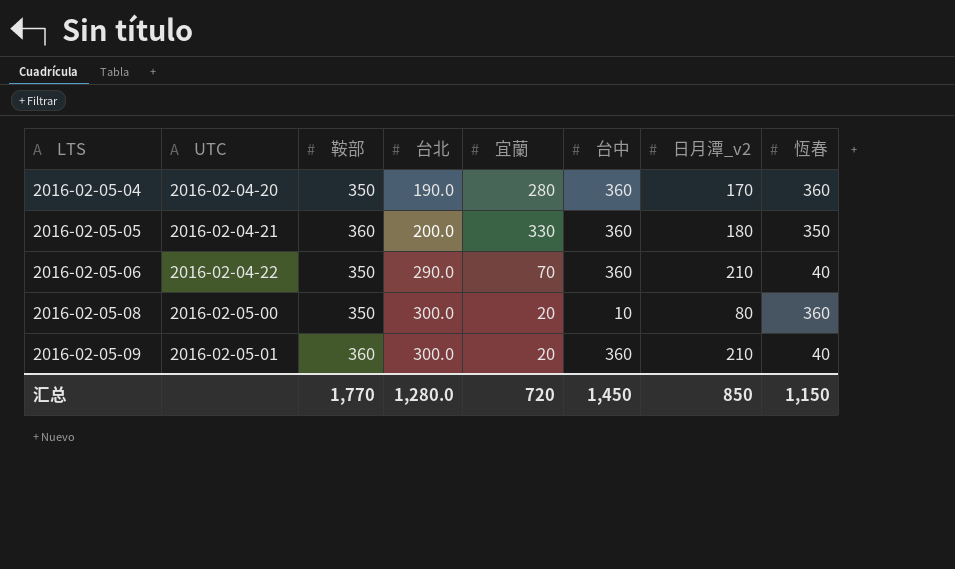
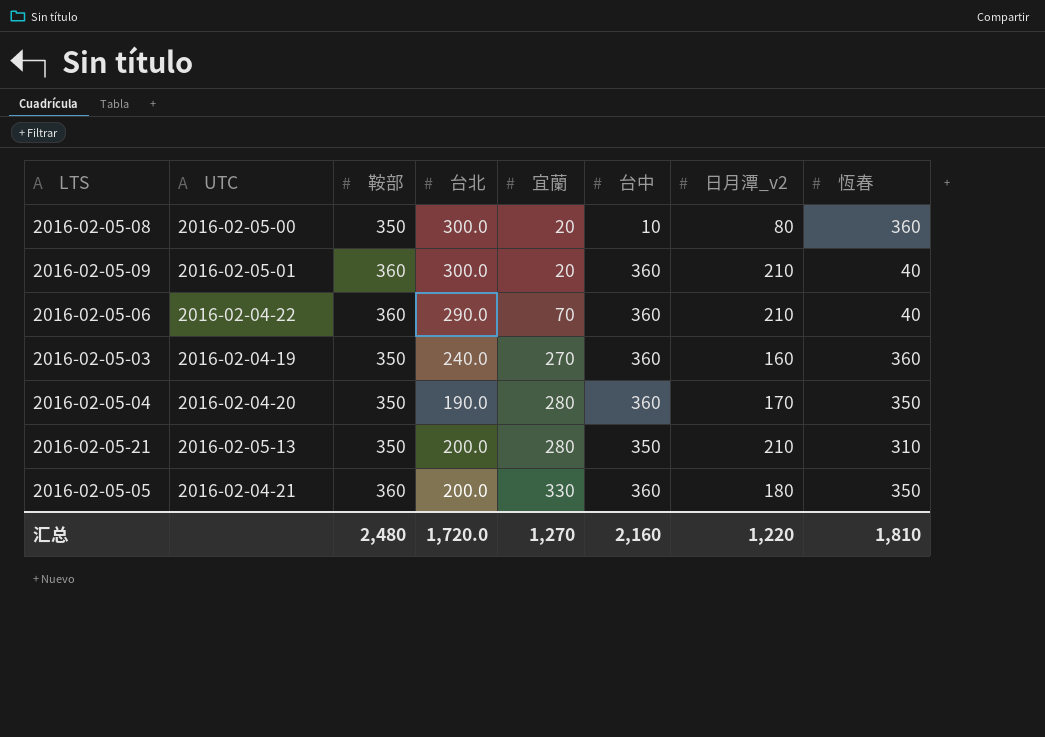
row order: LTS ascending -> 宜蘭 ascending
2016-02-05-06 | 鞍部: 350 -> 360
row 2016-02-05-03: none -> 2016-02-04-19 | 350 | 240.0 | 270 | 360 | 160 | 360
2016-02-05-04 | 恆春: 360 -> 350
row 2016-02-05-21: none -> 2016-02-05-13 | 350 | 200.0 | 280 | 350 | 210 | 310
汇总 | 鞍部: 1,770 -> 2,480
汇总 | 台北: 1,280.0 -> 1,720.0
汇总 | 宜蘭: 720 -> 1,270
汇总 | 台中: 1,450 -> 2,160
汇总 | 日月潭_v2: 850 -> 1,220
汇总 | 恆春: 1,150 -> 1,810

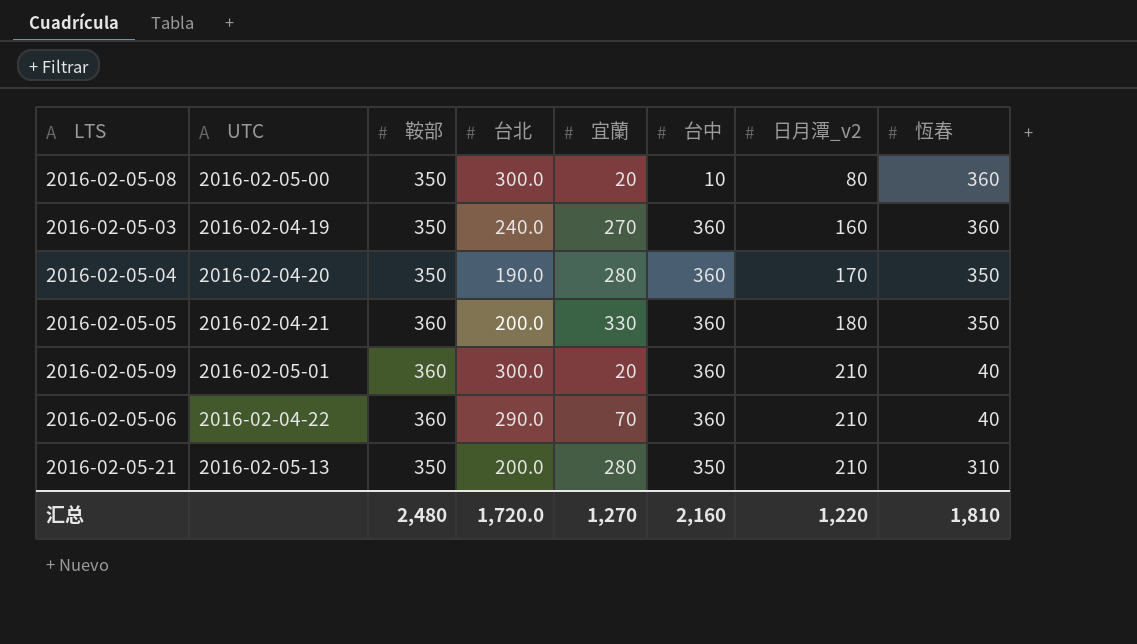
row order: 宜蘭 ascending -> 日月潭_v2 ascending

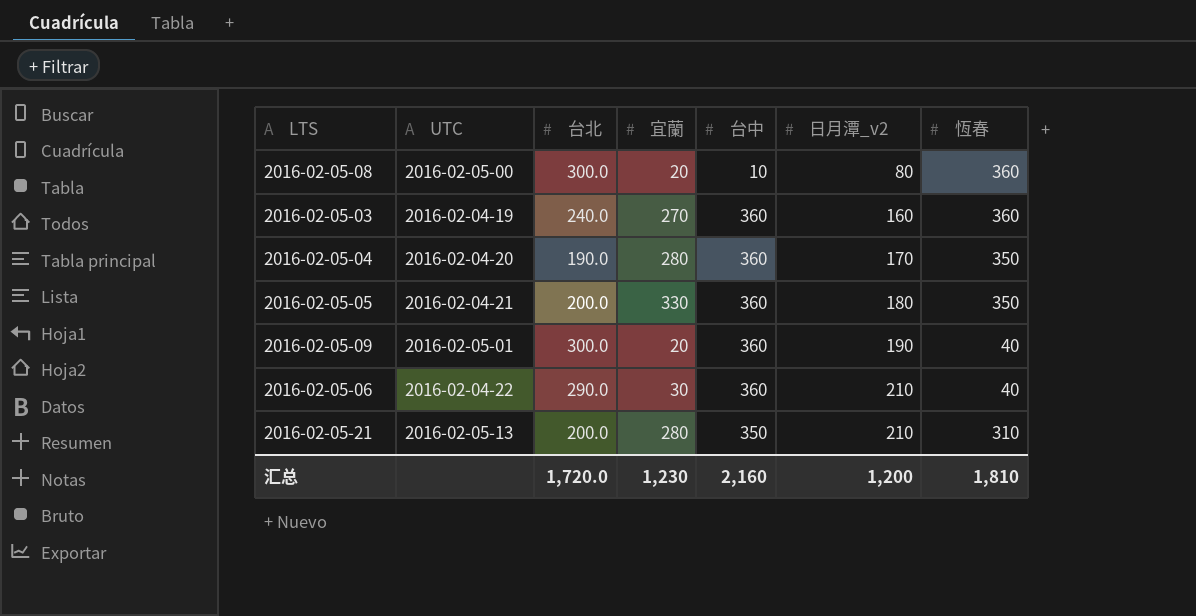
column 鞍部 | position: 3 -> none
2016-02-05-09 | 日月潭_v2: 210 -> 190
2016-02-05-06 | 宜蘭: 70 -> 30
汇总 | 宜蘭: 1,270 -> 1,230
汇总 | 日月潭_v2: 1,220 -> 1,200

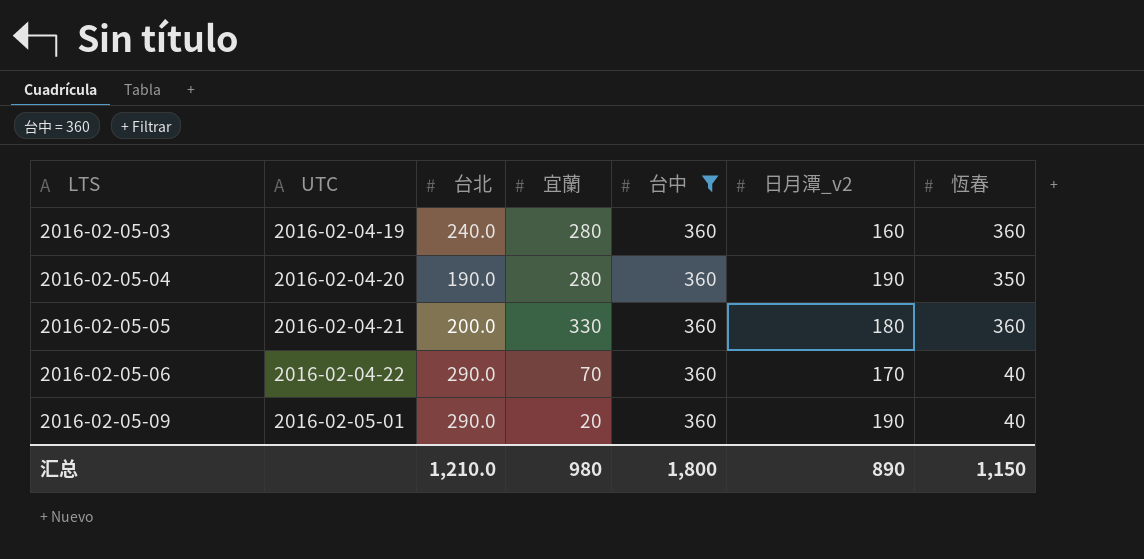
filter: none -> 台中 = 360
row order: 日月潭_v2 ascending -> LTS ascending
2016-02-05-03 | 宜蘭: 270 -> 280
2016-02-05-04 | 日月潭_v2: 170 -> 190
2016-02-05-05 | 恆春: 350 -> 360
2016-02-05-06 | 宜蘭: 30 -> 70
2016-02-05-06 | 日月潭_v2: 210 -> 170
2016-02-05-09 | 台北: 300.0 -> 290.0
汇总 | 台北: 1,720.0 -> 1,210.0
汇总 | 宜蘭: 1,230 -> 980
汇总 | 台中: 2,160 -> 1,800
汇总 | 日月潭_v2: 1,200 -> 890
汇总 | 恆春: 1,810 -> 1,150

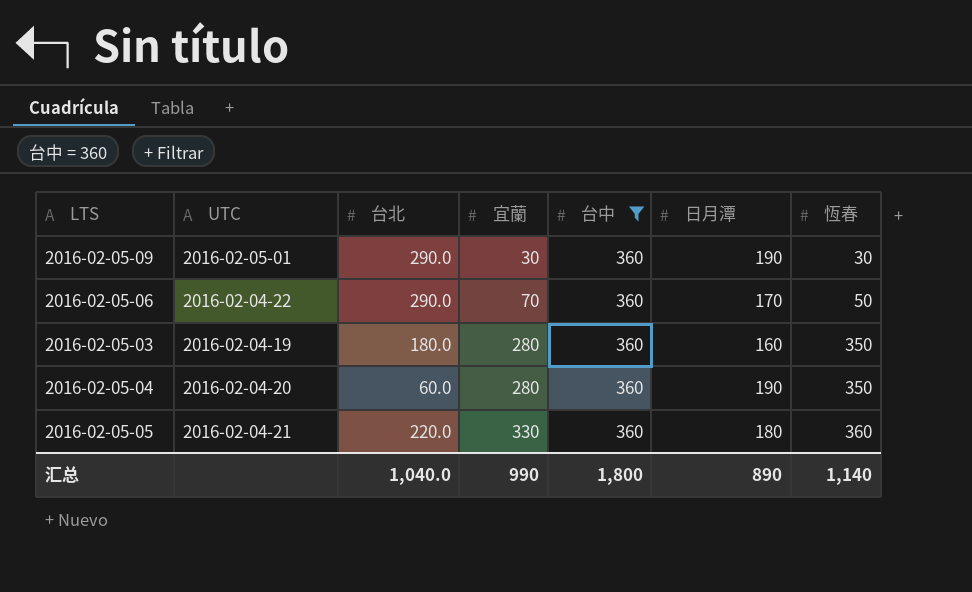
row order: LTS ascending -> 宜蘭 ascending
column name: 日月潭_v2 -> 日月潭
2016-02-05-09 | 宜蘭: 20 -> 30
2016-02-05-09 | 恆春: 40 -> 30
2016-02-05-06 | 恆春: 40 -> 50
2016-02-05-03 | 台北: 240.0 -> 180.0
2016-02-05-03 | 恆春: 360 -> 350
2016-02-05-04 | 台北: 190.0 -> 60.0
2016-02-05-05 | 台北: 200.0 -> 220.0
汇总 | 台北: 1,210.0 -> 1,040.0
汇总 | 宜蘭: 980 -> 990
汇总 | 恆春: 1,150 -> 1,140

